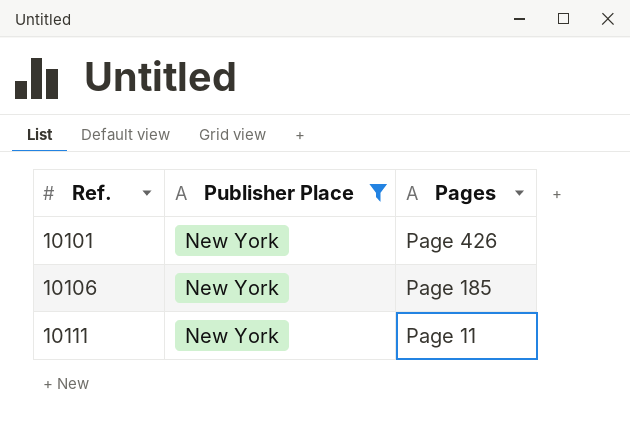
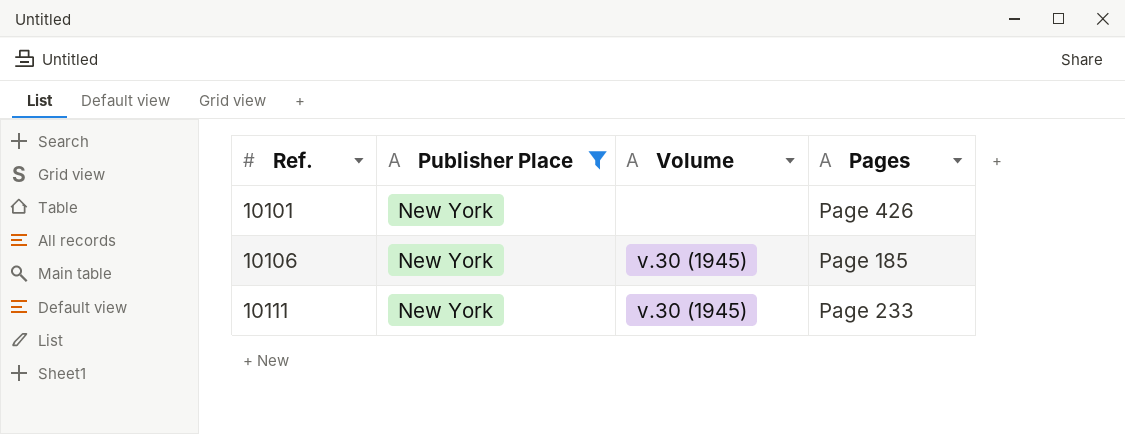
column Volume | position: none -> 3
10111 | Pages: Page 11 -> Page 233

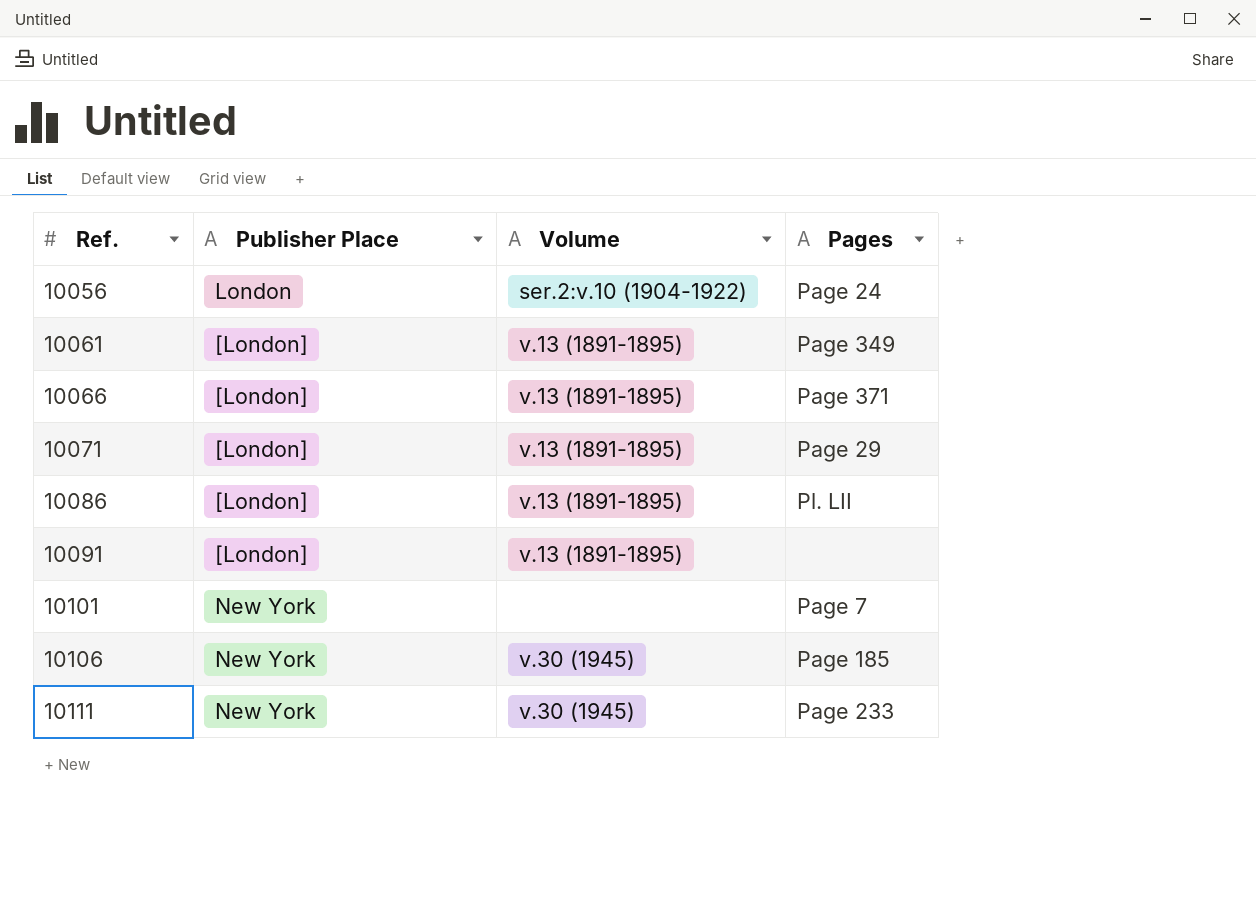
filter: Publisher Place = New York -> none
10101 | Pages: Page 426 -> Page 7

